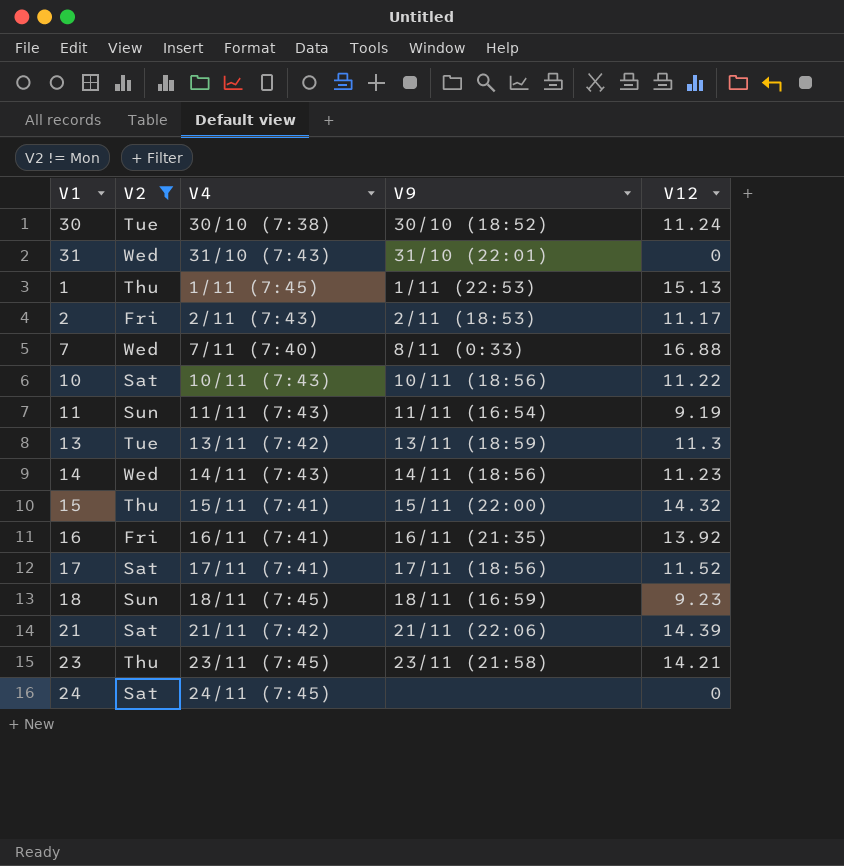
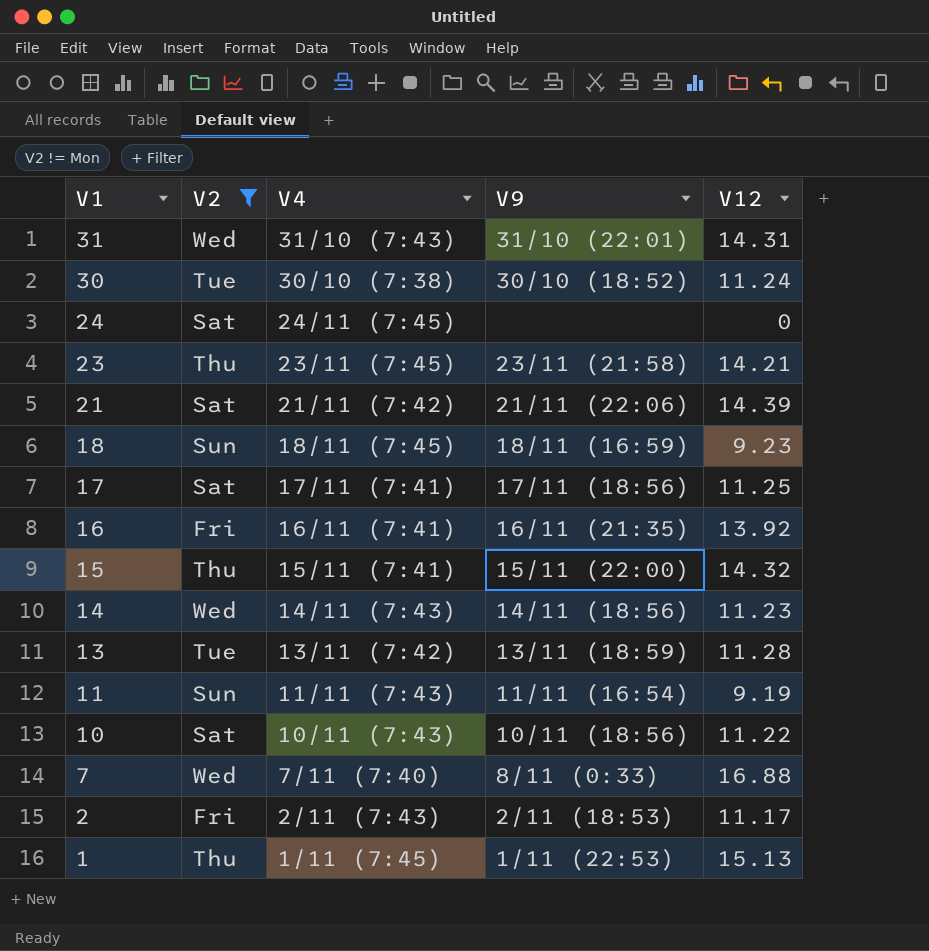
row order: none -> V1 descending
31 | V12: 0 -> 14.31
17 | V12: 11.52 -> 11.25
13 | V12: 11.3 -> 11.28

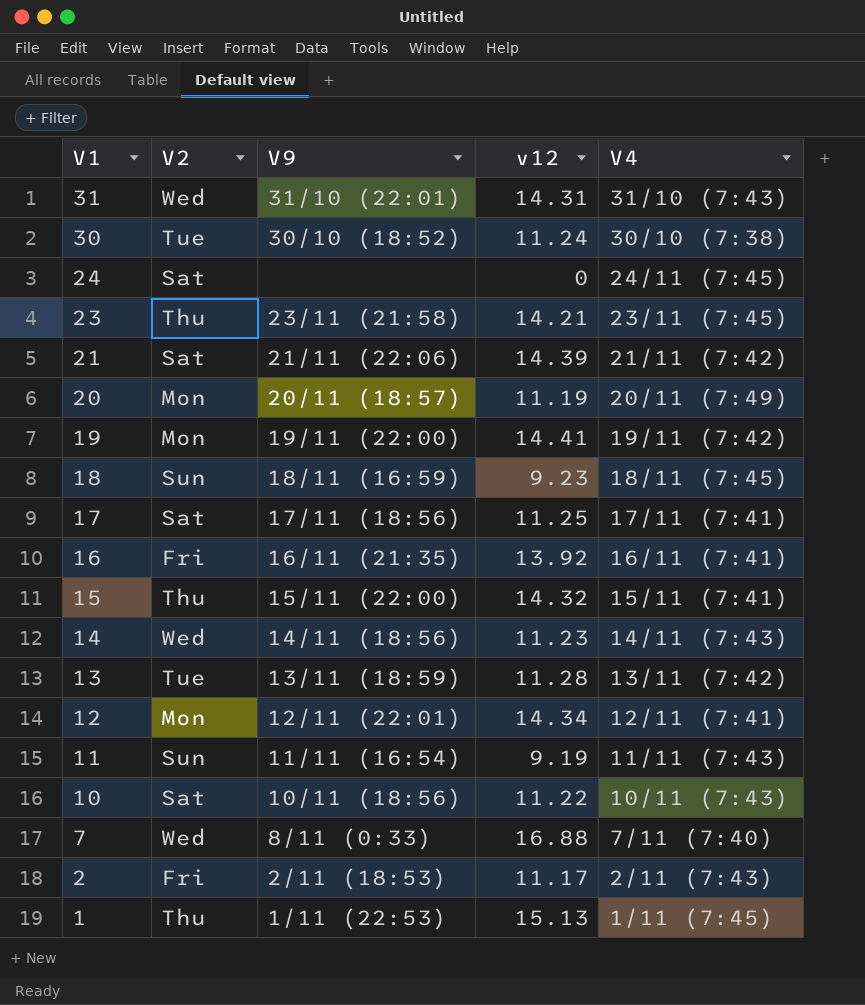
filter: V2 != Mon -> none
column name: V12 -> v12
column V4 | position: 3 -> 5

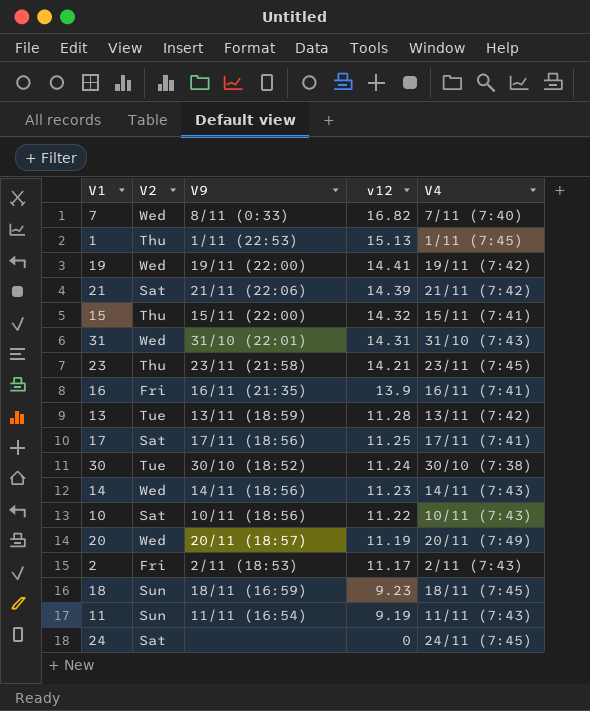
row order: V1 descending -> v12 descending
row 12: Mon | 12/11 (22:01) | 14.34 | 12/11 (7:41) -> none
7 | v12: 16.88 -> 16.82
19 | V2: Mon -> Wed
16 | v12: 13.92 -> 13.9
20 | V2: Mon -> Wed

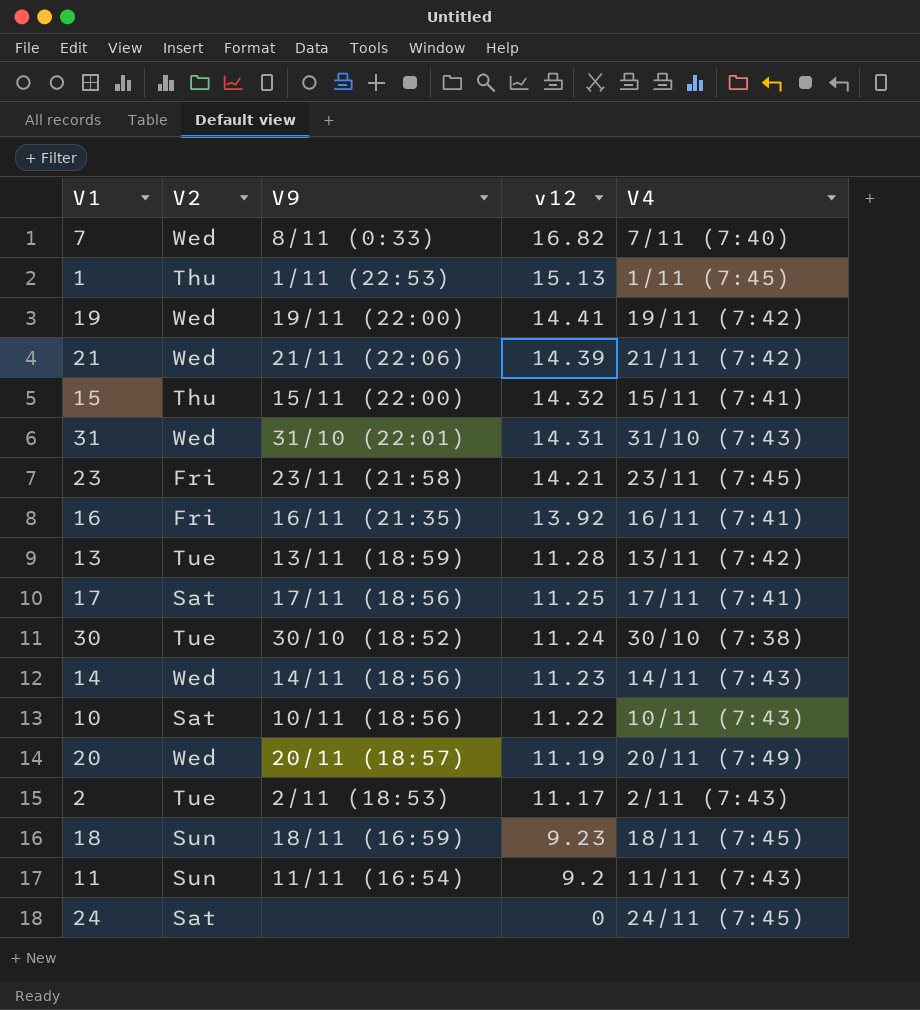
21 | V2: Sat -> Wed
23 | V2: Thu -> Fri
16 | v12: 13.9 -> 13.92
2 | V2: Fri -> Tue
11 | v12: 9.19 -> 9.2

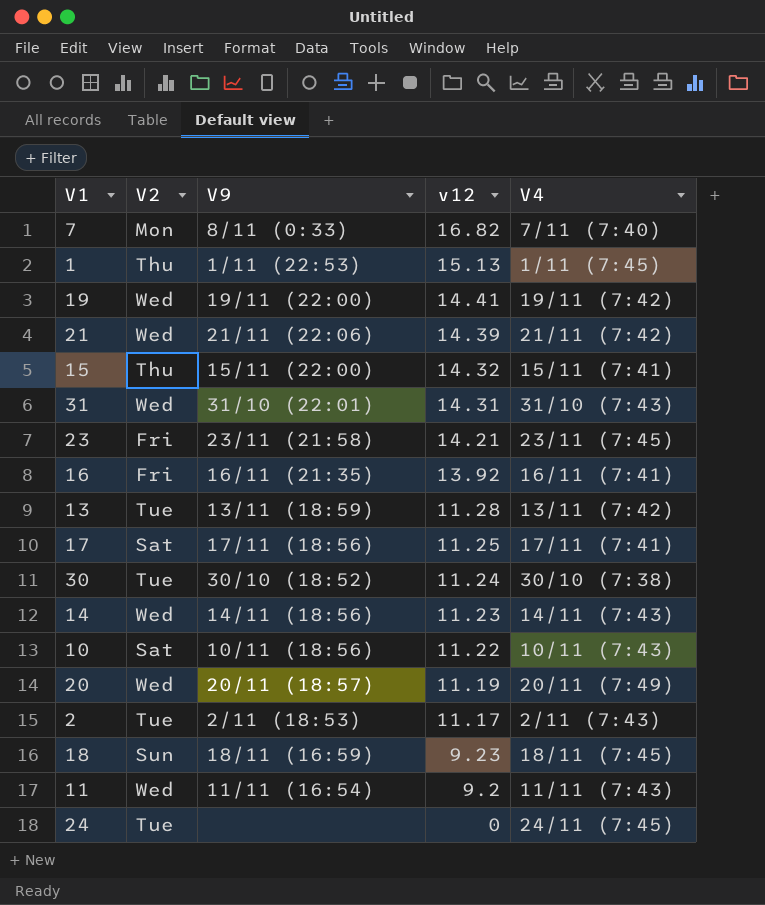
7 | V2: Wed -> Mon
11 | V2: Sun -> Wed
24 | V2: Sat -> Tue

